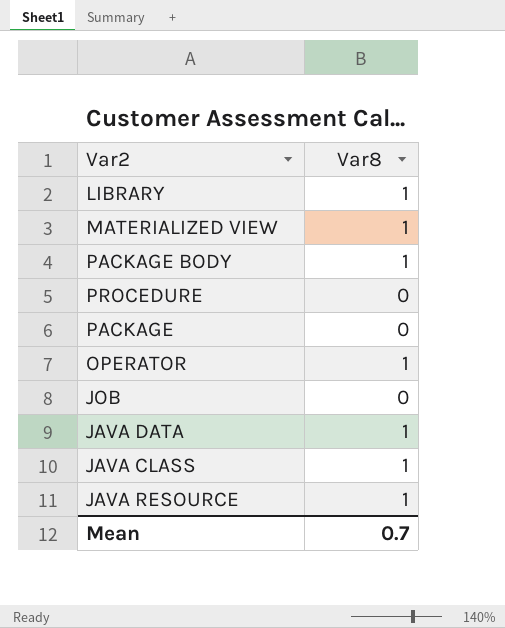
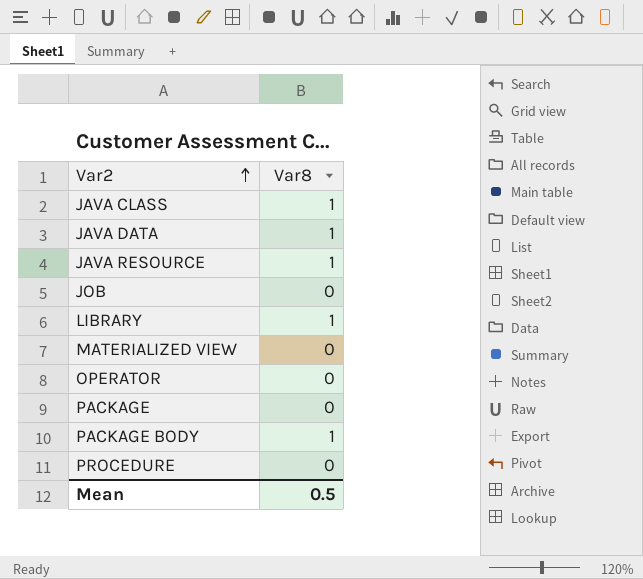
row order: none -> Var2 ascending
MATERIALIZED VIEW | Var8: 1 -> 0
OPERATOR | Var8: 1 -> 0
Mean | Var8: 0.7 -> 0.5

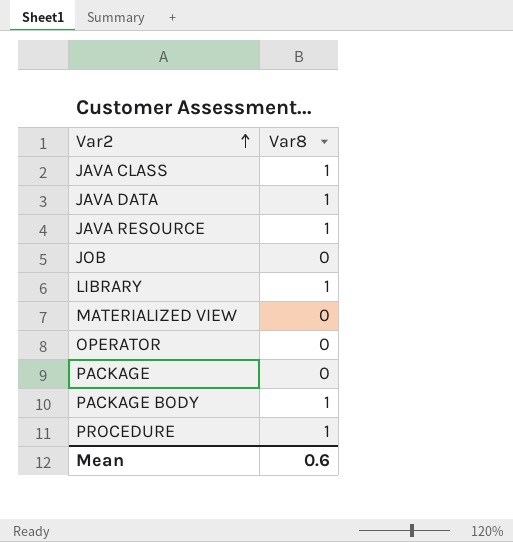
PROCEDURE | Var8: 0 -> 1
Mean | Var8: 0.5 -> 0.6

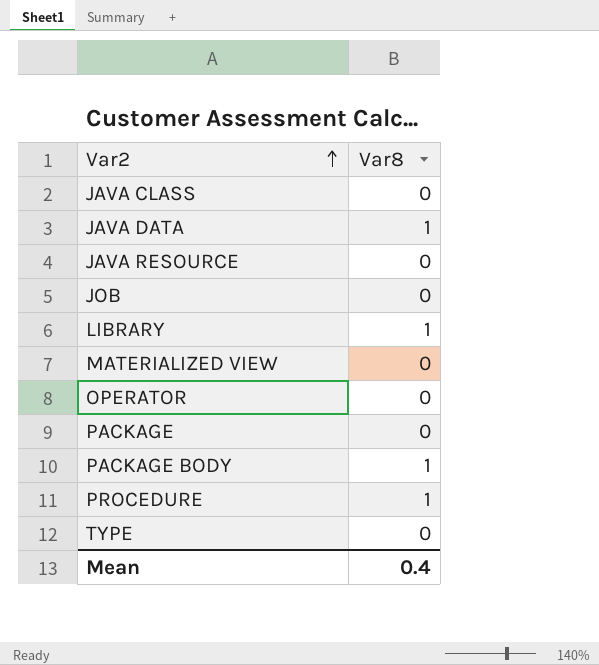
JAVA CLASS | Var8: 1 -> 0
JAVA RESOURCE | Var8: 1 -> 0
row TYPE: none -> 0
Mean | Var8: 0.6 -> 0.4

